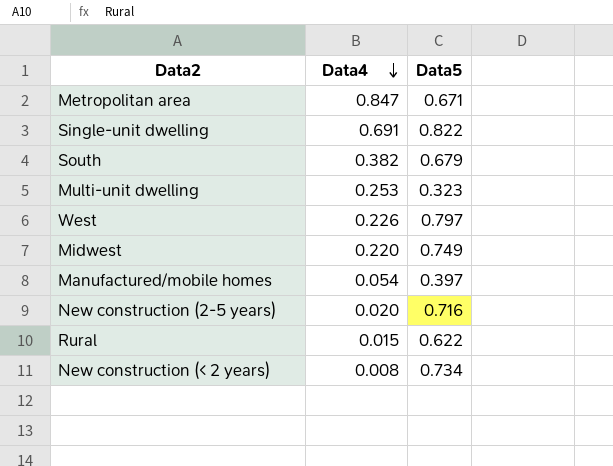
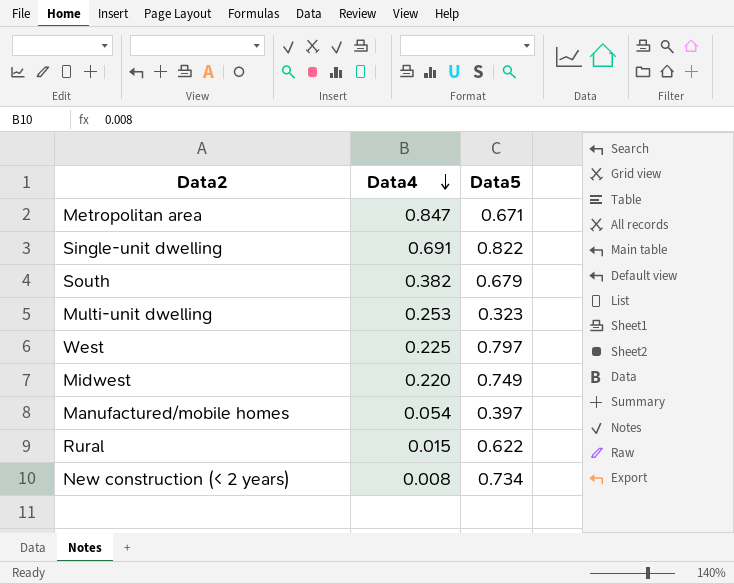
row New construction (2-5 years): 0.020 | 0.716 -> none
West | Data4: 0.226 -> 0.225

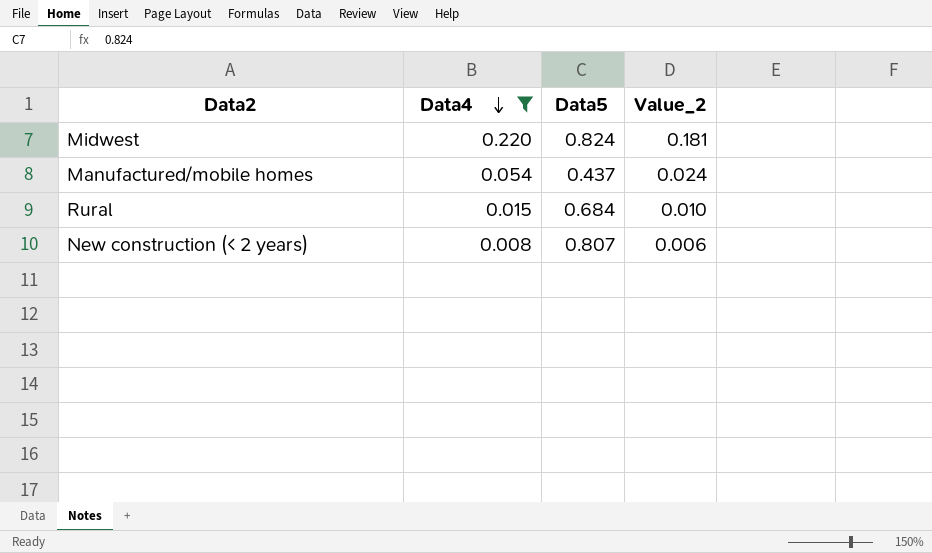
filter: none -> Data4 <= 0.220
column Value_2 | formula: none -> [Data4] * [Data5]
Midwest | Data5: 0.749 -> 0.824
Manufactured/mobile homes | Data5: 0.397 -> 0.437
Rural | Data5: 0.622 -> 0.684
New construction (< 2 years) | Data5: 0.734 -> 0.807

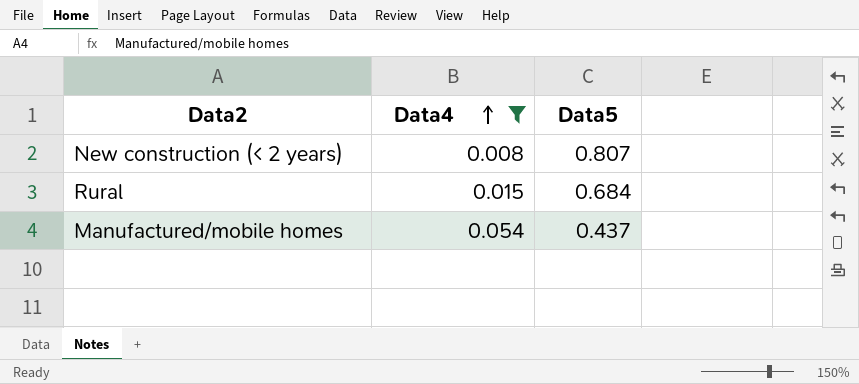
row order: Data4 descending -> Data4 ascending
column Value_2 | formula: [Data4] * [Data5] -> none
row Midwest: 0.220 | 0.824 | 0.181 -> none

